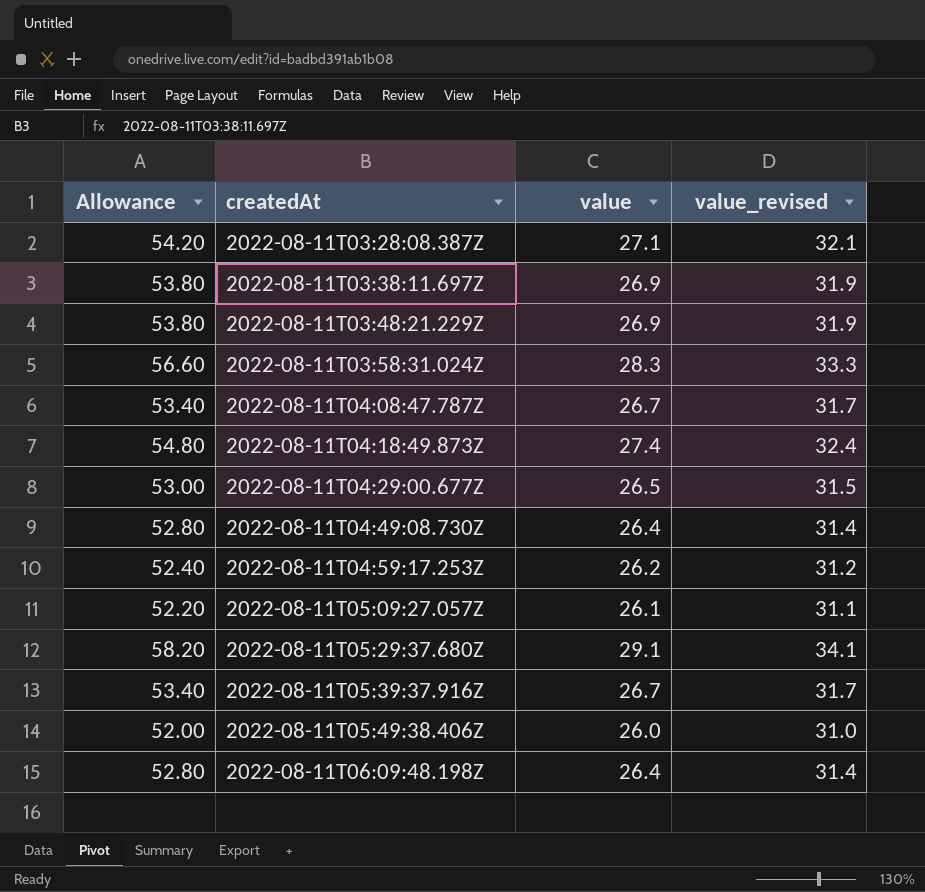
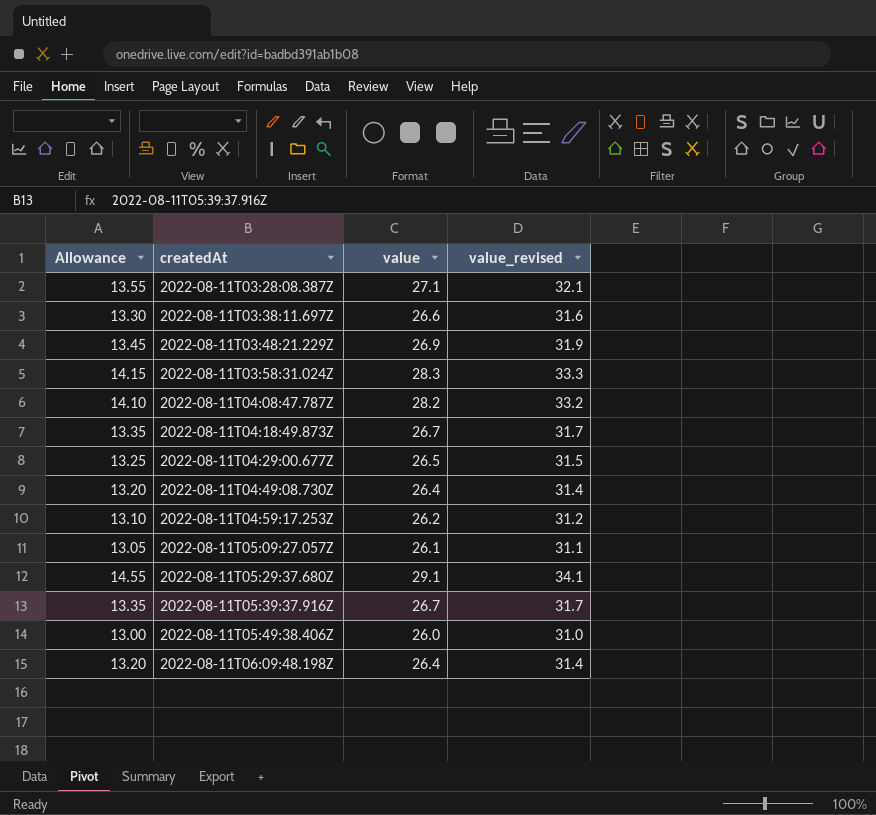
column Allowance | formula: [value] * 2 -> [value] * 0.5
2022-08-11T03:38:11.697Z | value: 26.9 -> 26.6
2022-08-11T03:38:11.697Z | value_revised: 31.9 -> 31.6
2022-08-11T04:08:47.787Z | value: 26.7 -> 28.2
2022-08-11T04:08:47.787Z | value_revised: 31.7 -> 33.2
2022-08-11T04:18:49.873Z | value: 27.4 -> 26.7
2022-08-11T04:18:49.873Z | value_revised: 32.4 -> 31.7

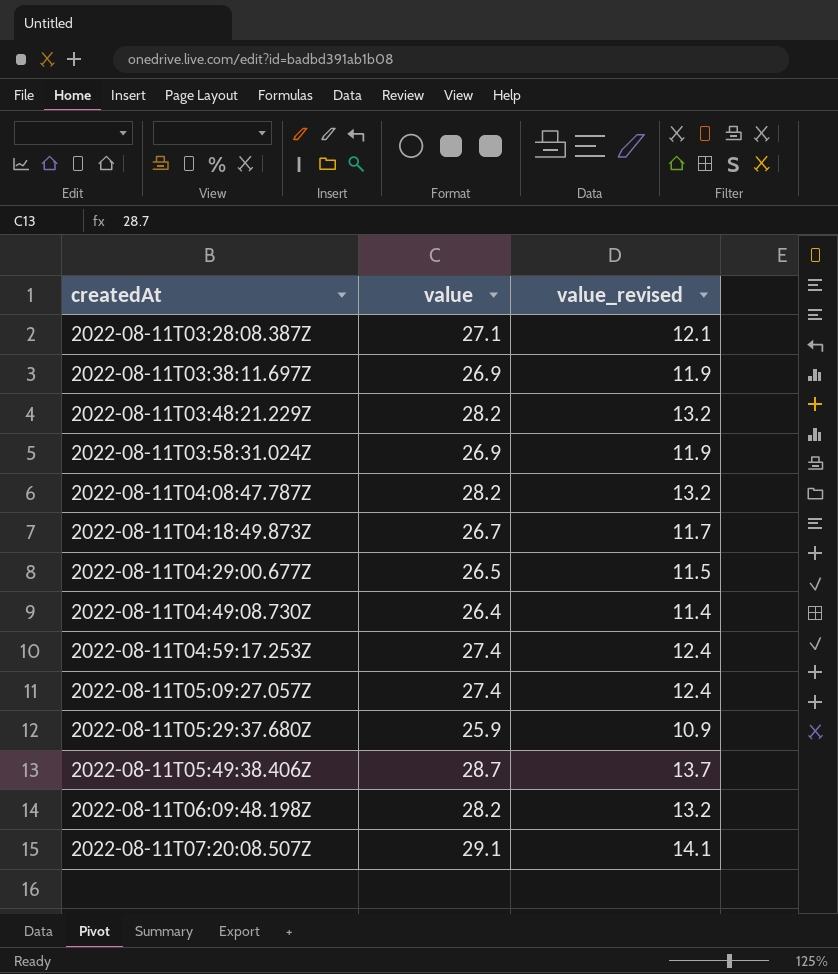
column Allowance | formula: [value] * 0.5 -> none
column value_revised | formula: [value] + 5 -> [value] - 15
row 2022-08-11T05:39:37.916Z: 13.35 | 26.7 | 31.7 -> none
2022-08-11T03:38:11.697Z | value: 26.6 -> 26.9
2022-08-11T03:48:21.229Z | value: 26.9 -> 28.2
2022-08-11T03:58:31.024Z | value: 28.3 -> 26.9
2022-08-11T04:59:17.253Z | value: 26.2 -> 27.4
2022-08-11T05:09:27.057Z | value: 26.1 -> 27.4
2022-08-11T05:29:37.680Z | value: 29.1 -> 25.9
2022-08-11T05:49:38.406Z | value: 26.0 -> 28.7
2022-08-11T06:09:48.198Z | value: 26.4 -> 28.2
row 2022-08-11T07:20:08.507Z: none -> 29.1 | 14.1

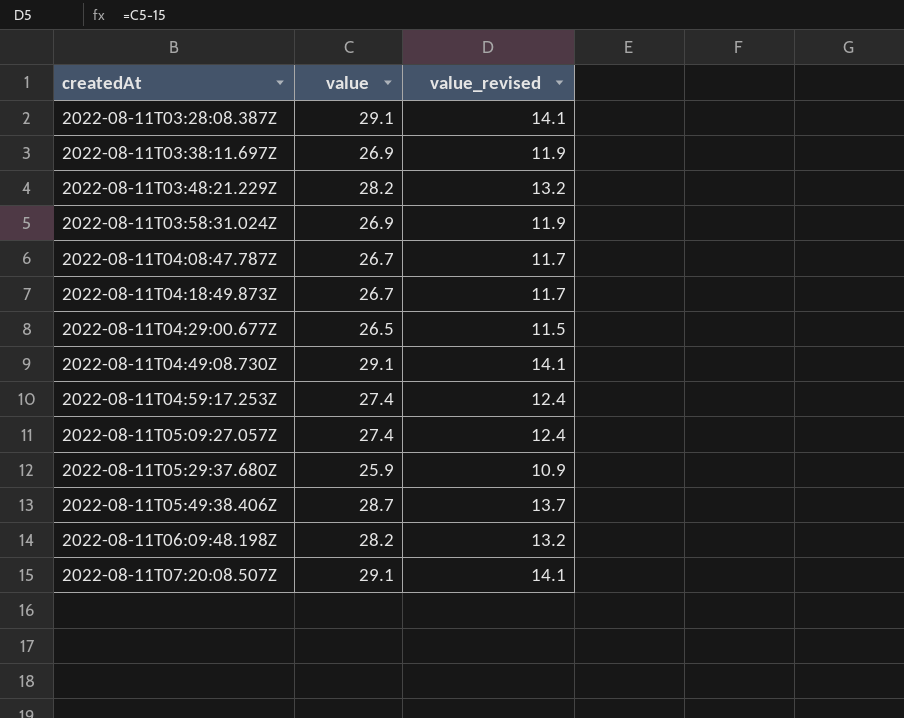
2022-08-11T03:28:08.387Z | value: 27.1 -> 29.1
2022-08-11T03:28:08.387Z | value_revised: 12.1 -> 14.1
2022-08-11T04:08:47.787Z | value: 28.2 -> 26.7
2022-08-11T04:08:47.787Z | value_revised: 13.2 -> 11.7
2022-08-11T04:49:08.730Z | value: 26.4 -> 29.1
2022-08-11T04:49:08.730Z | value_revised: 11.4 -> 14.1

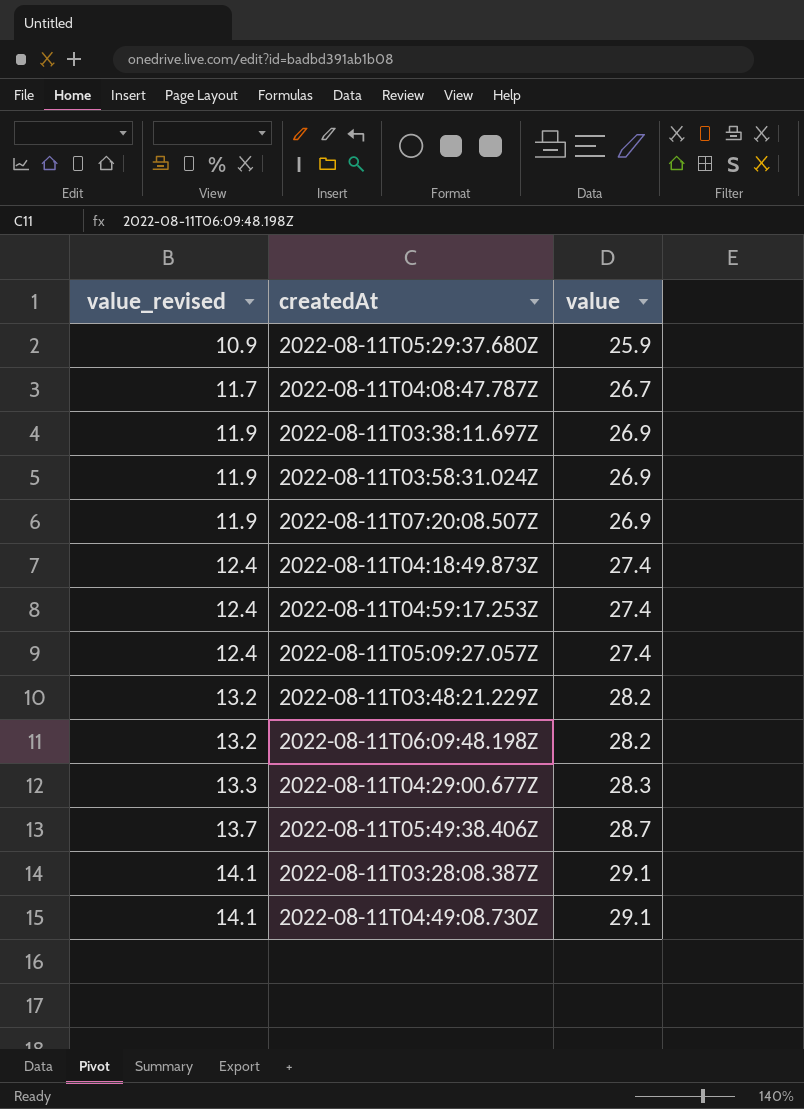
row order: createdAt ascending -> value_revised ascending
column value_revised | position: 3 -> 1
2022-08-11T07:20:08.507Z | value_revised: 14.1 -> 11.9
2022-08-11T07:20:08.507Z | value: 29.1 -> 26.9
2022-08-11T04:18:49.873Z | value_revised: 11.7 -> 12.4
2022-08-11T04:18:49.873Z | value: 26.7 -> 27.4
2022-08-11T04:29:00.677Z | value_revised: 11.5 -> 13.3
2022-08-11T04:29:00.677Z | value: 26.5 -> 28.3

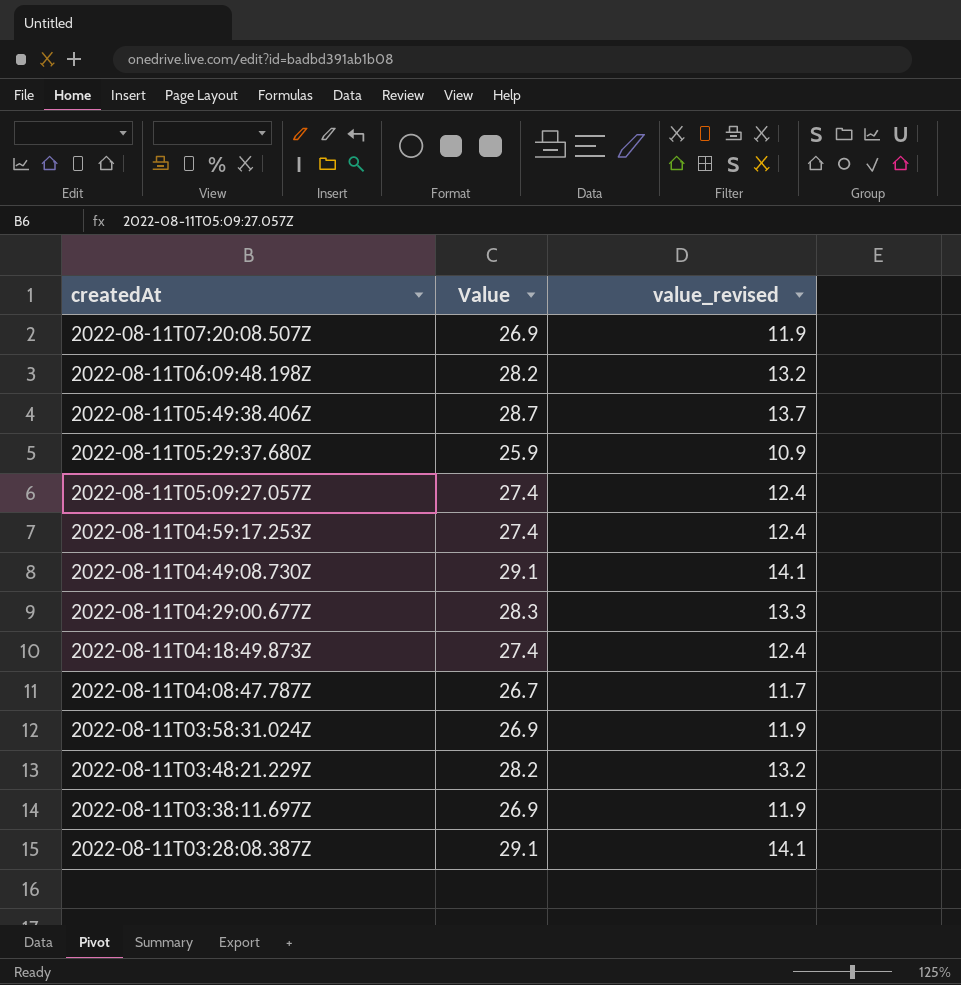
row order: value_revised ascending -> createdAt descending
column name: value -> Value
column value_revised | position: 1 -> 3

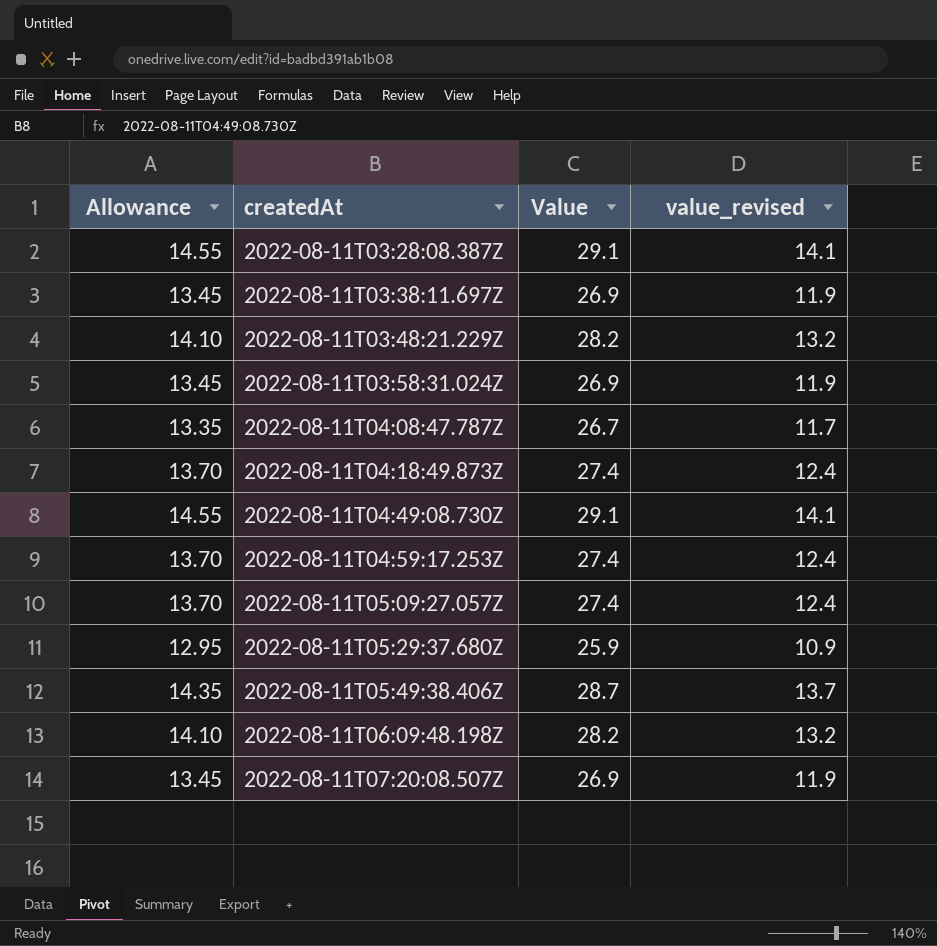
row order: createdAt descending -> createdAt ascending
column Allowance | formula: none -> [Value] * 0.5
row 2022-08-11T04:29:00.677Z: 28.3 | 13.3 -> none

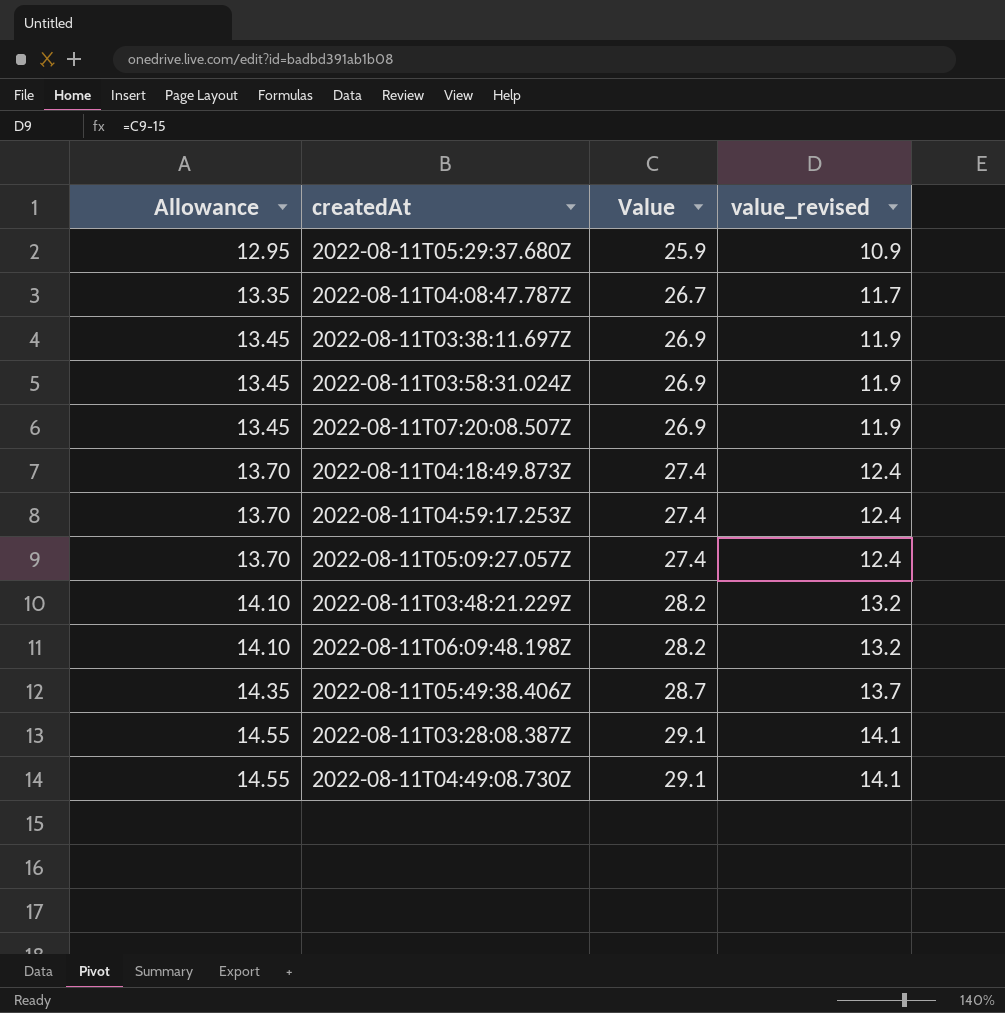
row order: createdAt ascending -> Allowance ascending

